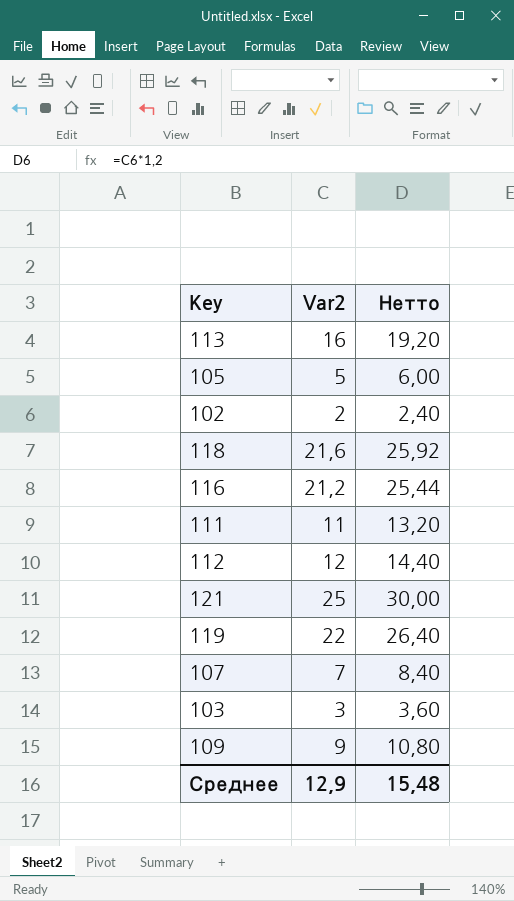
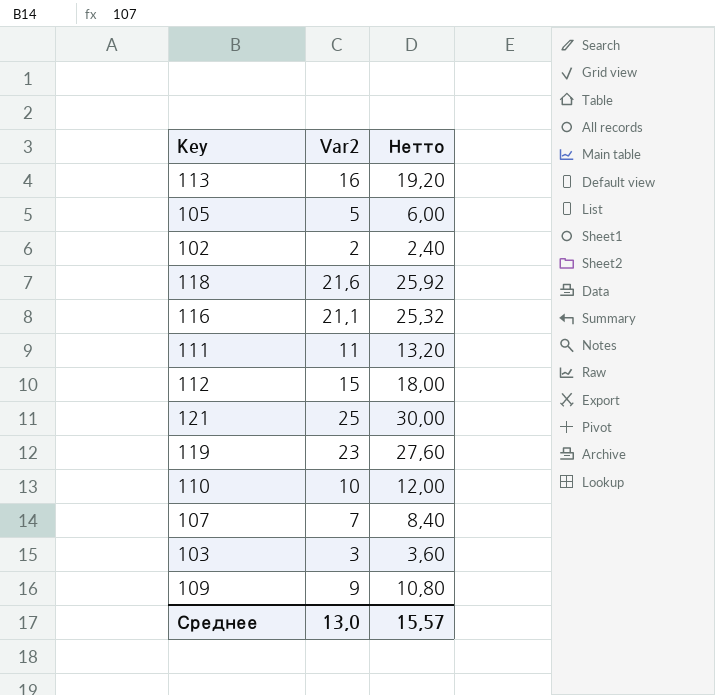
116 | Var2: 21,2 -> 21,1
116 | Нетто: 25,44 -> 25,32
112 | Var2: 12 -> 15
112 | Нетто: 14,40 -> 18,00
119 | Var2: 22 -> 23
119 | Нетто: 26,40 -> 27,60
row 110: none -> 10 | 12,00
Среднее | Var2: 12,9 -> 13,0
Среднее | Нетто: 15,48 -> 15,57

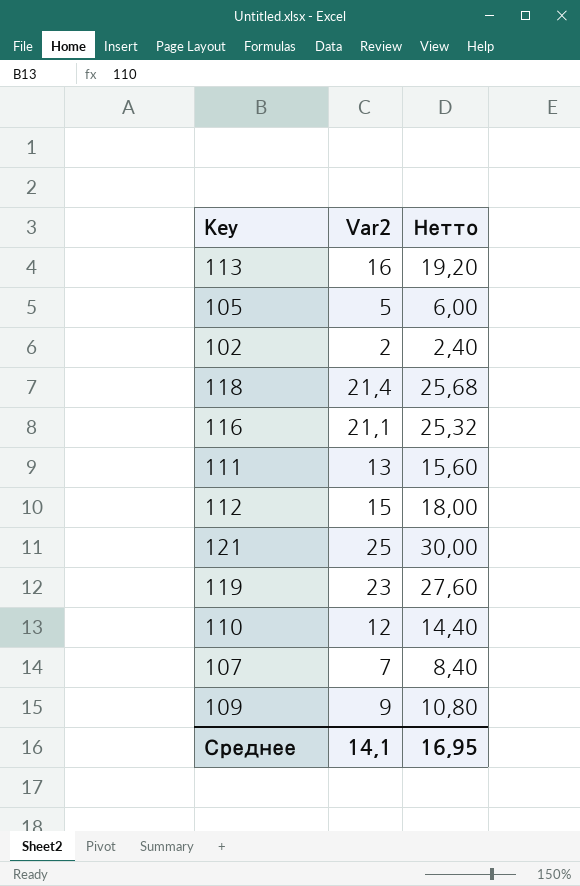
row 103: 3 | 3,60 -> none
118 | Var2: 21,6 -> 21,4
118 | Нетто: 25,92 -> 25,68
111 | Var2: 11 -> 13
111 | Нетто: 13,20 -> 15,60
110 | Var2: 10 -> 12
110 | Нетто: 12,00 -> 14,40
Среднее | Var2: 13,0 -> 14,1
Среднее | Нетто: 15,57 -> 16,95

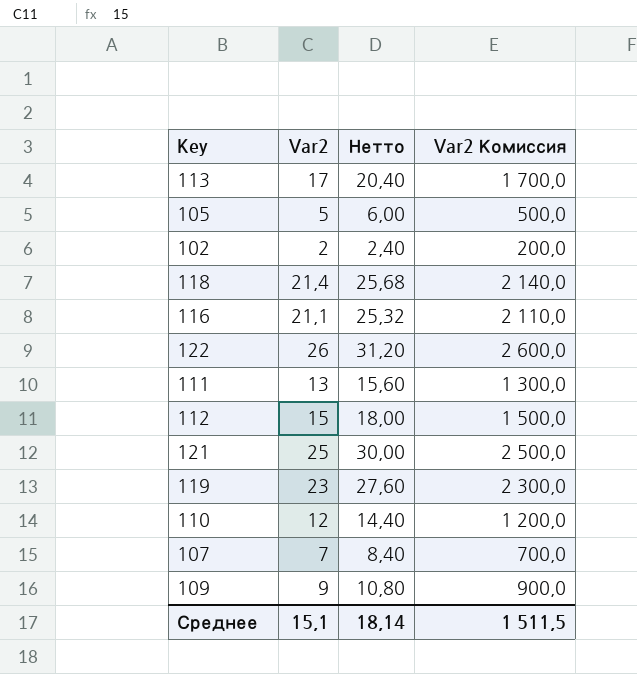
column Var2 Комиссия | formula: none -> [Var2] * 100
113 | Var2: 16 -> 17
113 | Нетто: 19,20 -> 20,40
row 122: none -> 26 | 31,20 | 2 600,0
Среднее | Var2: 14,1 -> 15,1
Среднее | Нетто: 16,95 -> 18,14

